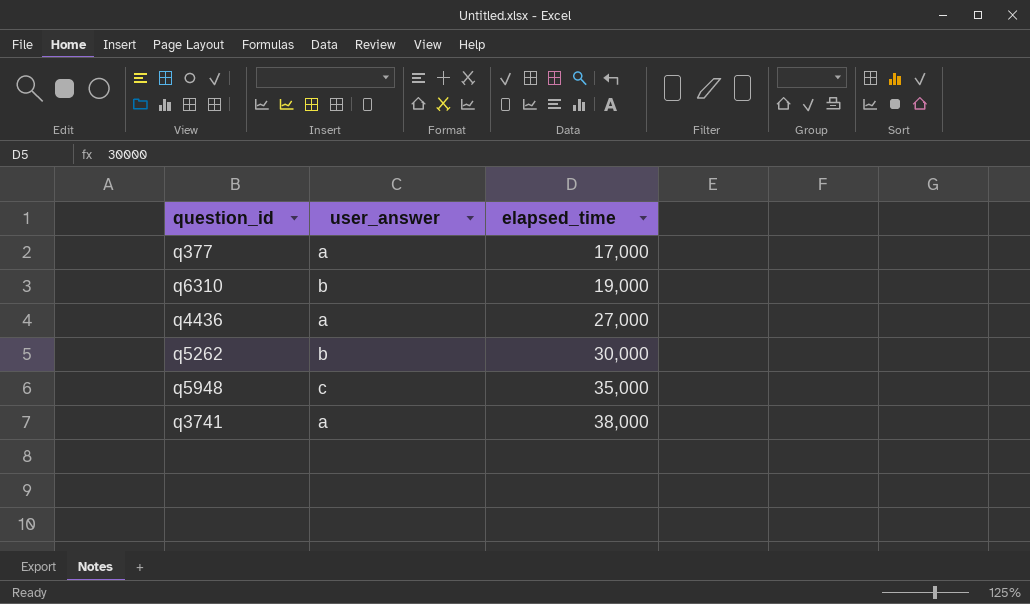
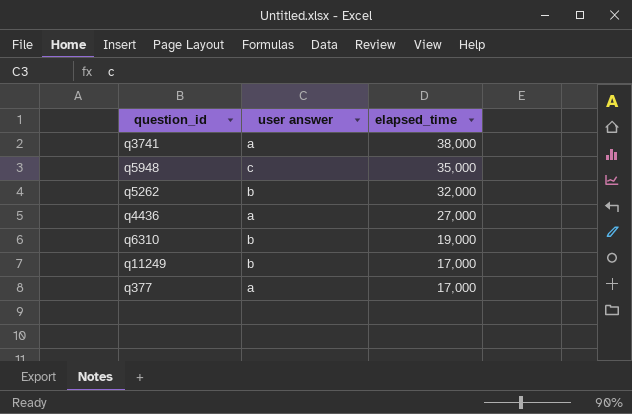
row order: elapsed_time ascending -> elapsed_time descending
column name: user_answer -> user answer
q5262 | elapsed_time: 30,000 -> 32,000
row q11249: none -> b | 17,000

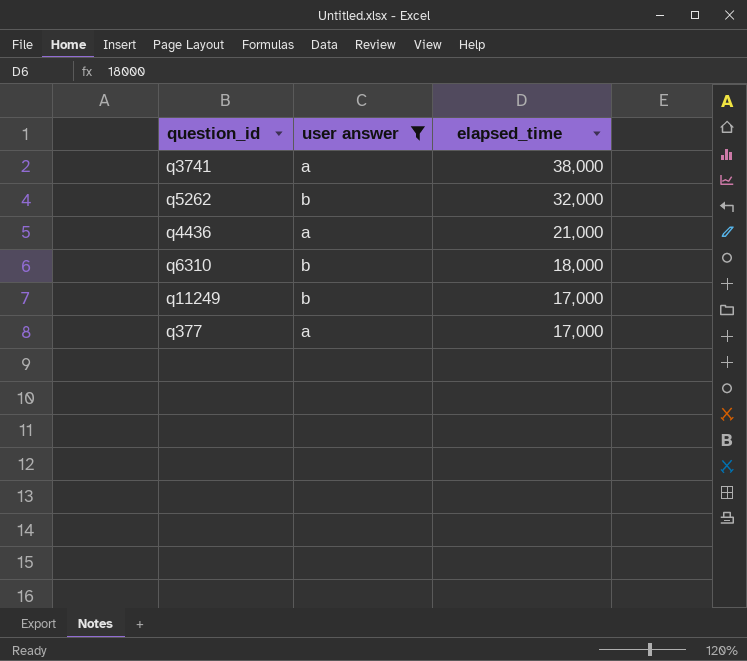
filter: none -> user answer != c
q4436 | elapsed_time: 27,000 -> 21,000
q6310 | elapsed_time: 19,000 -> 18,000

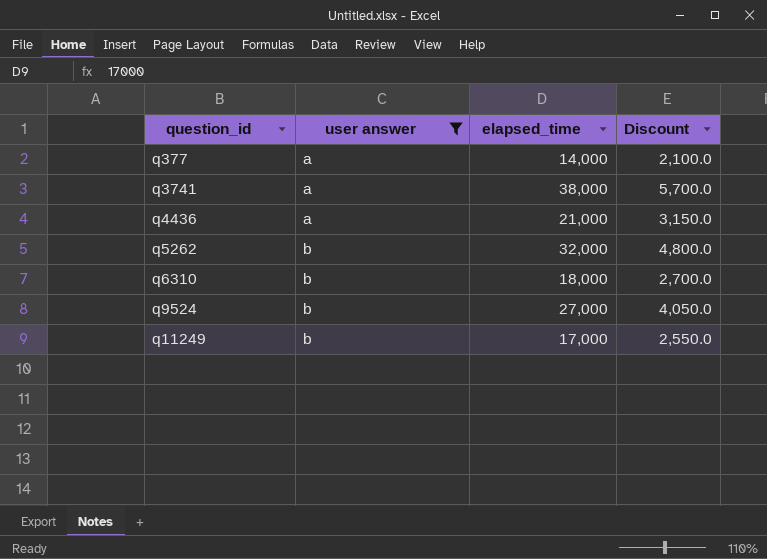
row order: elapsed_time descending -> question_id ascending
column Discount | formula: none -> [elapsed_time] * 0.15
q377 | elapsed_time: 17,000 -> 14,000
row q9524: none -> b | 27,000 | 4,050.0

